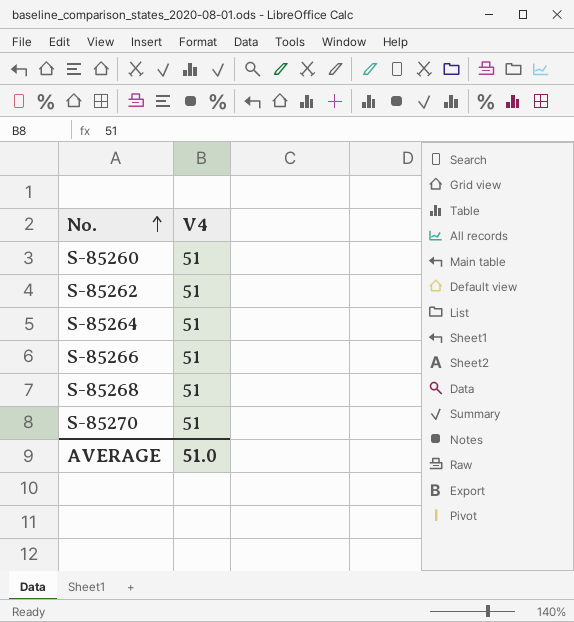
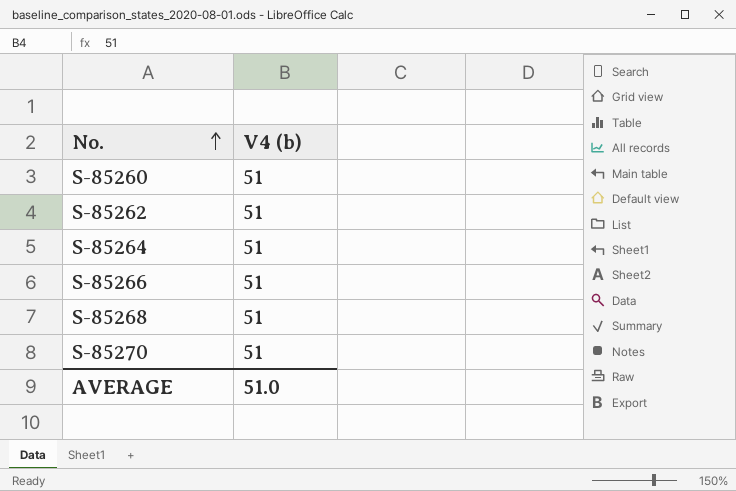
column name: V4 -> V4 (b)

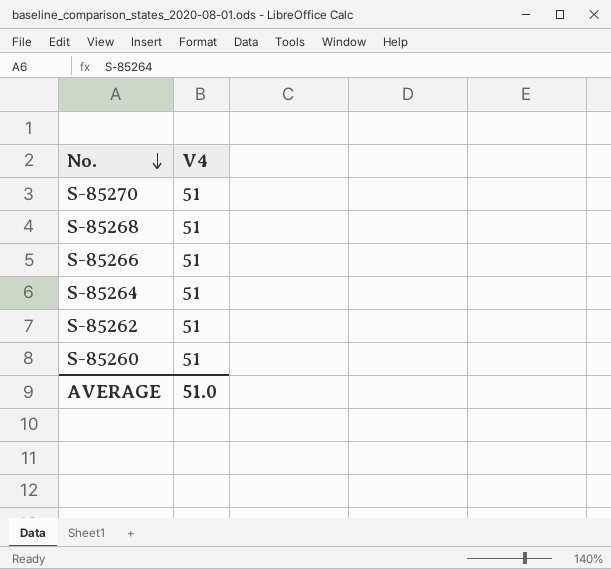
row order: No. ascending -> No. descending
column name: V4 (b) -> V4

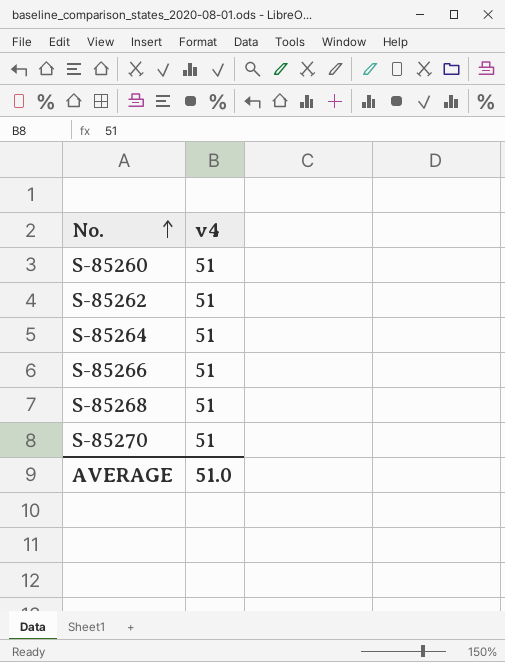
row order: No. descending -> No. ascending
column name: V4 -> v4

